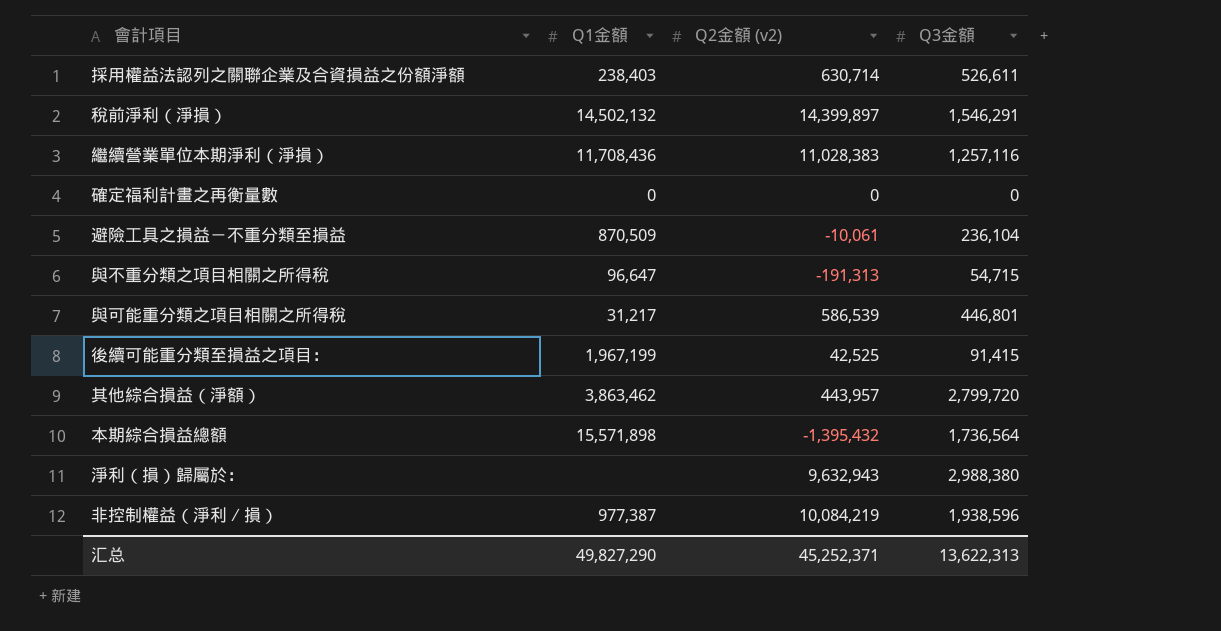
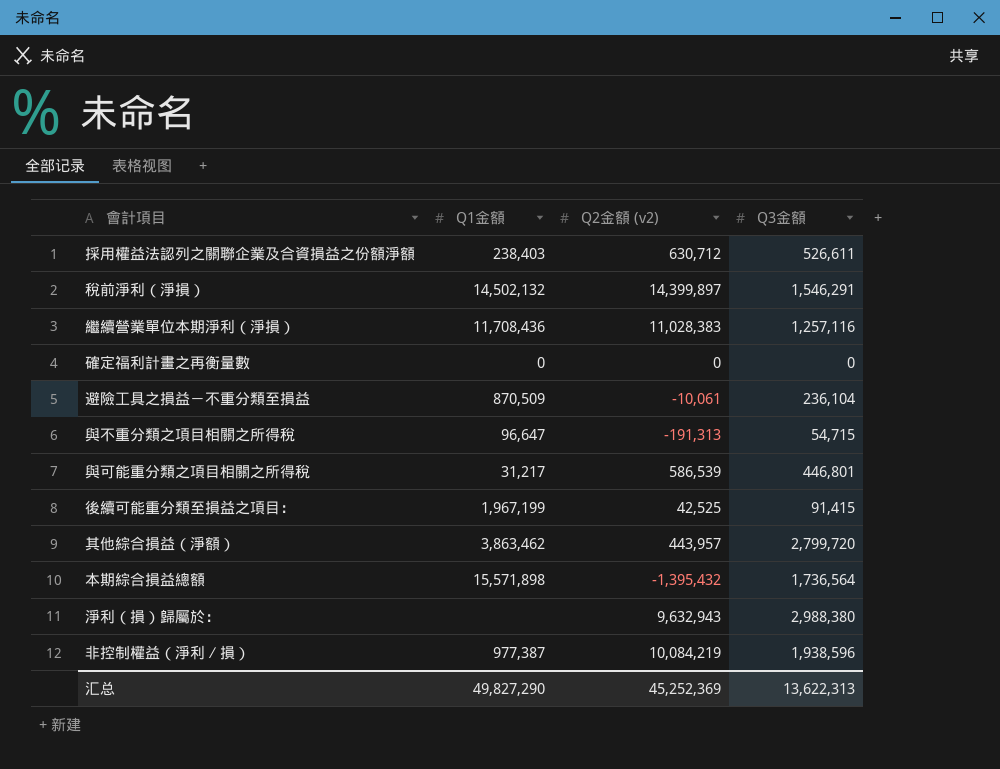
採用權益法認列之關聯企業及合資損益之份額淨額 | Q2金額 (v2): 630,714 -> 630,712
汇总 | Q2金額 (v2): 45,252,371 -> 45,252,369

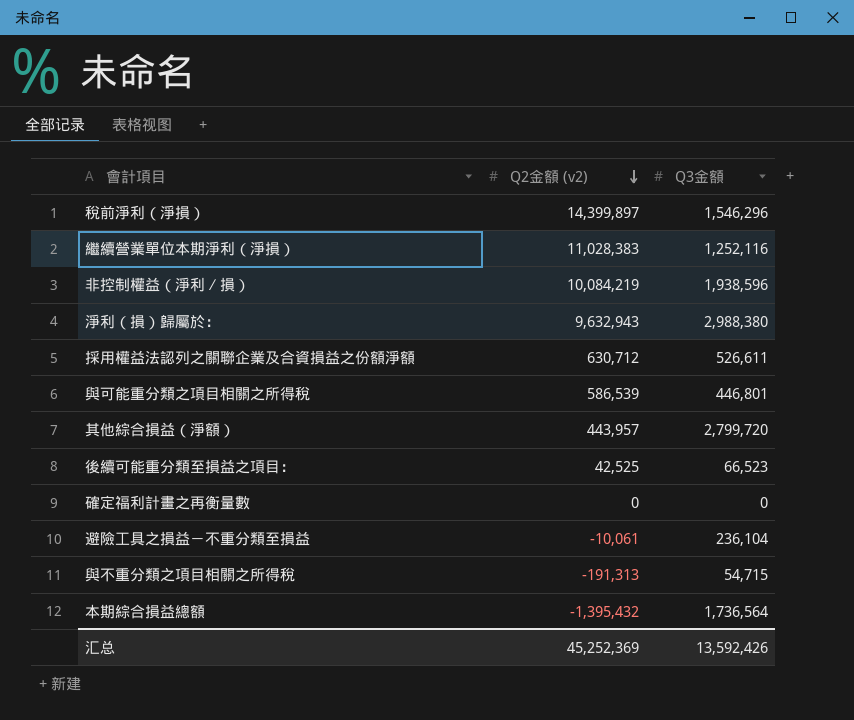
row order: none -> Q2金額 (v2) descending
column Q1金額 | position: 2 -> none
稅前淨利（淨損） | Q3金額: 1,546,291 -> 1,546,296
繼續營業單位本期淨利（淨損） | Q3金額: 1,257,116 -> 1,252,116
後續可能重分類至損益之項目： | Q3金額: 91,415 -> 66,523
汇总 | Q3金額: 13,622,313 -> 13,592,426

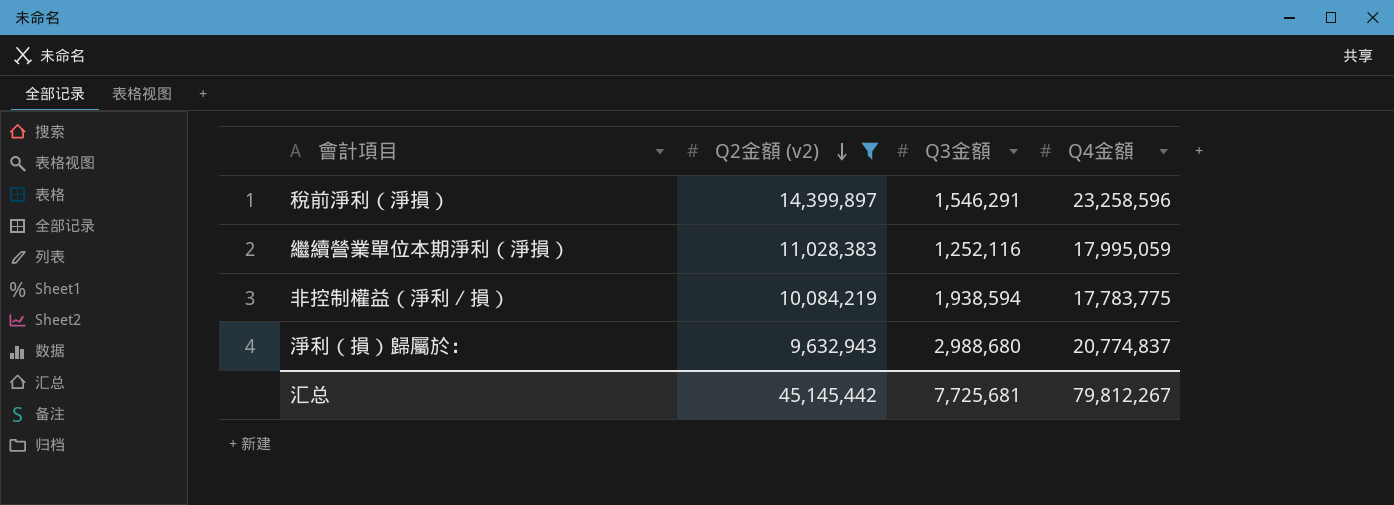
filter: none -> Q2金額 (v2) >= 9,632,943
column Q4金額 | position: none -> 4
稅前淨利（淨損） | Q3金額: 1,546,296 -> 1,546,291
非控制權益（淨利∕損） | Q3金額: 1,938,596 -> 1,938,594
淨利（損）歸屬於： | Q3金額: 2,988,380 -> 2,988,680
汇总 | Q2金額 (v2): 45,252,369 -> 45,145,442
汇总 | Q3金額: 13,592,426 -> 7,725,681

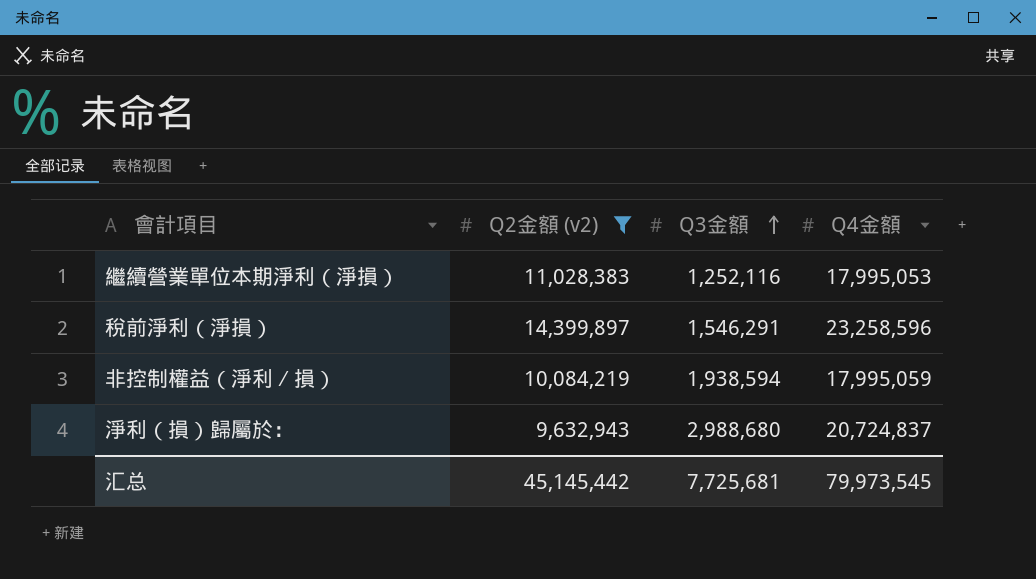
row order: Q2金額 (v2) descending -> Q3金額 ascending
繼續營業單位本期淨利（淨損） | Q4金額: 17,995,059 -> 17,995,053
非控制權益（淨利∕損） | Q4金額: 17,783,775 -> 17,995,059
淨利（損）歸屬於： | Q4金額: 20,774,837 -> 20,724,837
汇总 | Q4金額: 79,812,267 -> 79,973,545

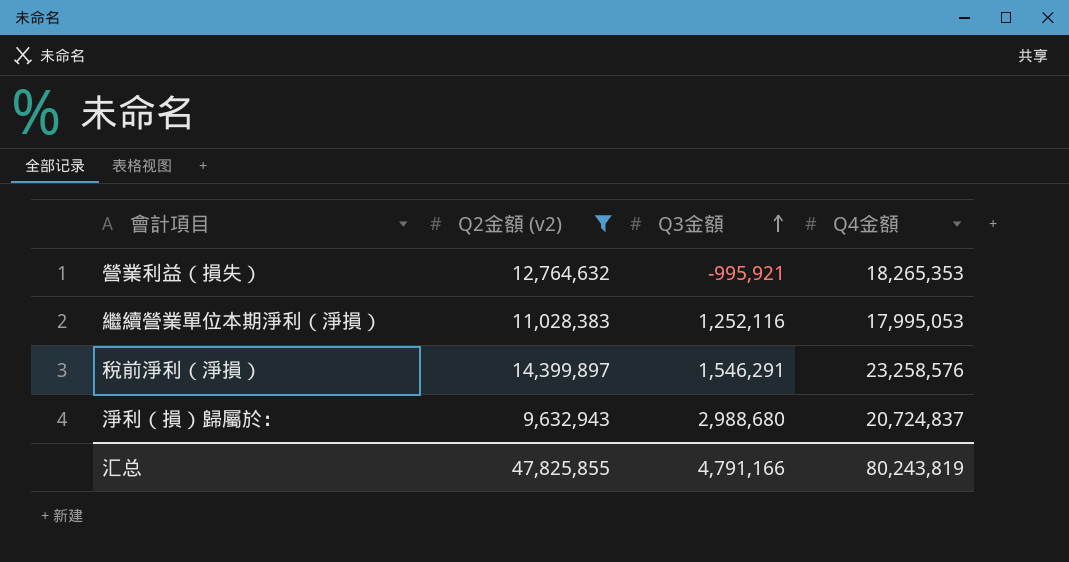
row 非控制權益（淨利∕損）: 10,084,219 | 1,938,594 | 17,995,059 -> none
row 營業利益（損失）: none -> 12,764,632 | -995,921 | 18,265,353
稅前淨利（淨損） | Q4金額: 23,258,596 -> 23,258,576
汇总 | Q2金額 (v2): 45,145,442 -> 47,825,855
汇总 | Q3金額: 7,725,681 -> 4,791,166
汇总 | Q4金額: 79,973,545 -> 80,243,819

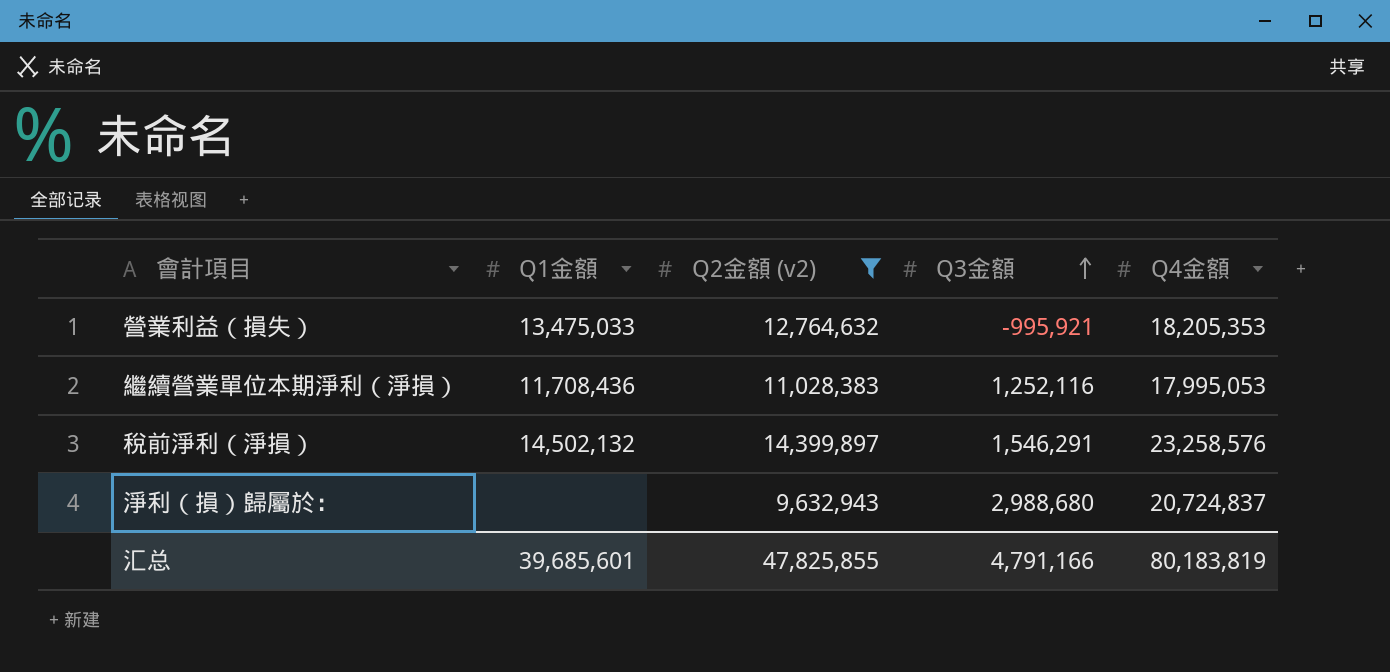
column Q1金額 | position: none -> 2
營業利益（損失） | Q4金額: 18,265,353 -> 18,205,353
汇总 | Q4金額: 80,243,819 -> 80,183,819

